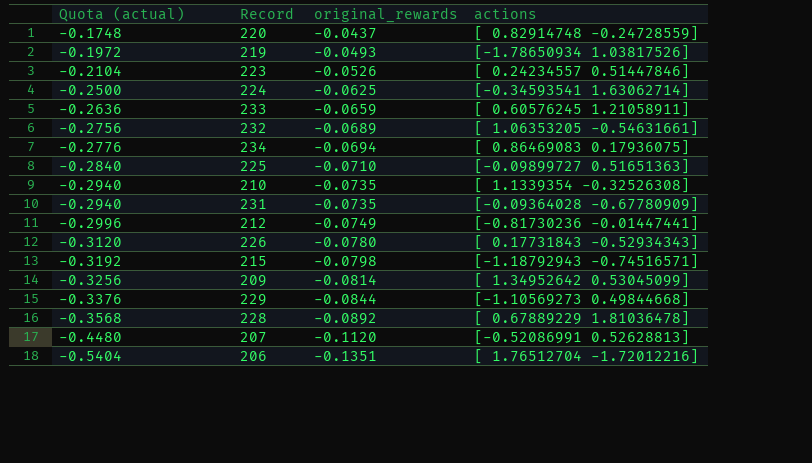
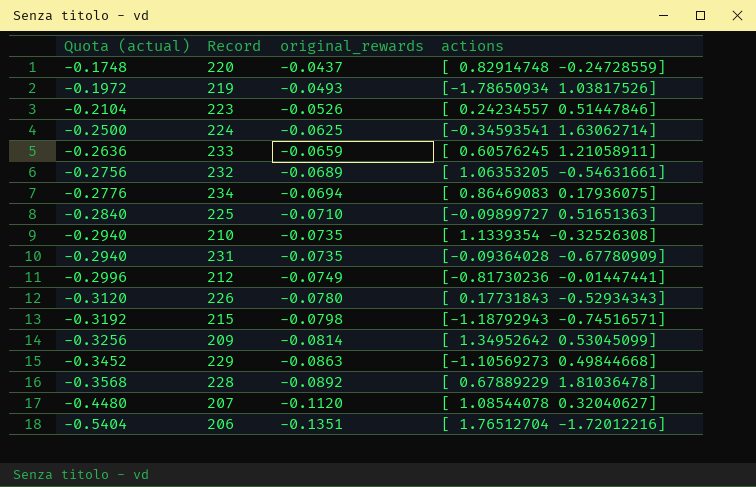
229 | Quota (actual): -0.3376 -> -0.3452
229 | original_rewards: -0.0844 -> -0.0863
207 | actions: [-0.52086991 0.52628813] -> [ 1.08544078 0.32040627]

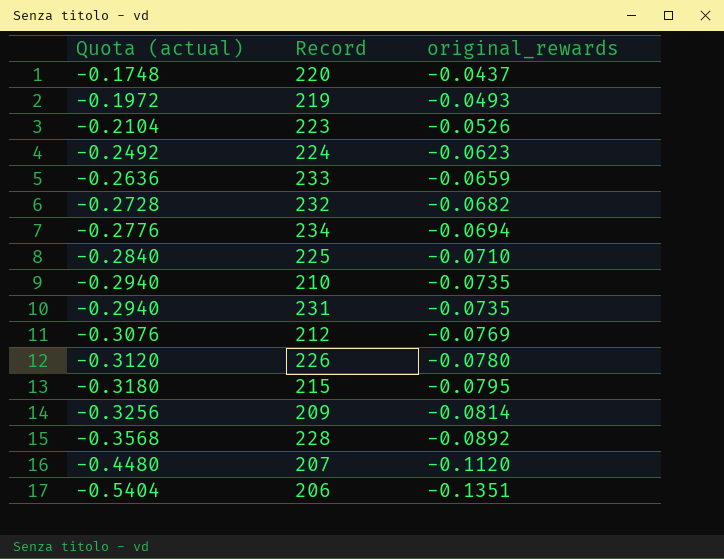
column actions | position: 4 -> none
row 229: -0.3452 | -0.0863 | [-1.10569273 0.49844668] -> none
224 | Quota (actual): -0.2500 -> -0.2492
224 | original_rewards: -0.0625 -> -0.0623
232 | Quota (actual): -0.2756 -> -0.2728
232 | original_rewards: -0.0689 -> -0.0682
212 | Quota (actual): -0.2996 -> -0.3076
212 | original_rewards: -0.0749 -> -0.0769
215 | Quota (actual): -0.3192 -> -0.3180
215 | original_rewards: -0.0798 -> -0.0795

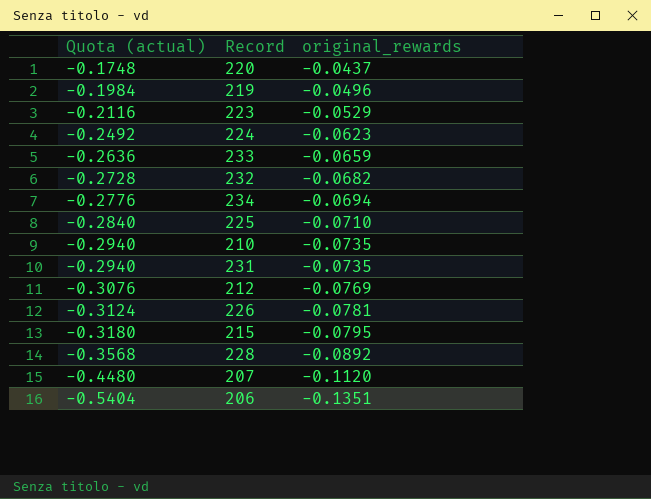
row 209: -0.3256 | -0.0814 -> none
219 | Quota (actual): -0.1972 -> -0.1984
219 | original_rewards: -0.0493 -> -0.0496
223 | Quota (actual): -0.2104 -> -0.2116
223 | original_rewards: -0.0526 -> -0.0529
226 | Quota (actual): -0.3120 -> -0.3124
226 | original_rewards: -0.0780 -> -0.0781

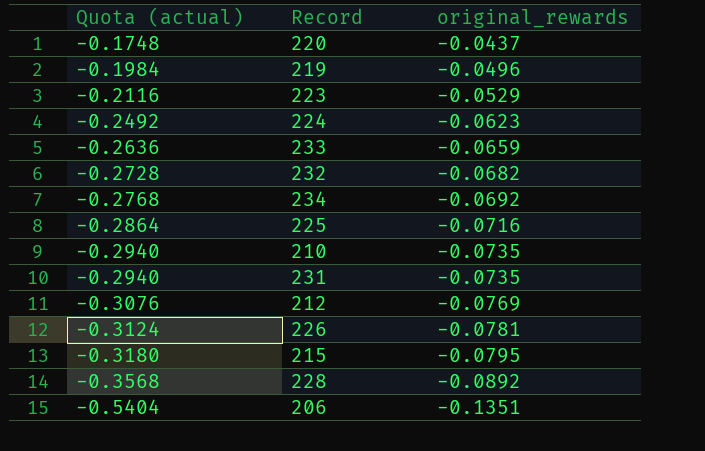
row 207: -0.4480 | -0.1120 -> none
234 | Quota (actual): -0.2776 -> -0.2768
234 | original_rewards: -0.0694 -> -0.0692
225 | Quota (actual): -0.2840 -> -0.2864
225 | original_rewards: -0.0710 -> -0.0716

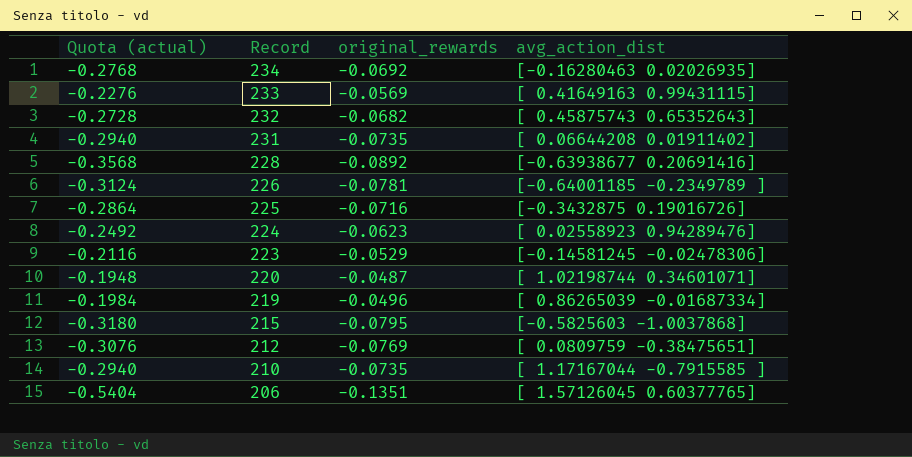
row order: Quota (actual) descending -> Record descending
column avg_action_dist | position: none -> 4
233 | Quota (actual): -0.2636 -> -0.2276
233 | original_rewards: -0.0659 -> -0.0569
220 | Quota (actual): -0.1748 -> -0.1948
220 | original_rewards: -0.0437 -> -0.0487

